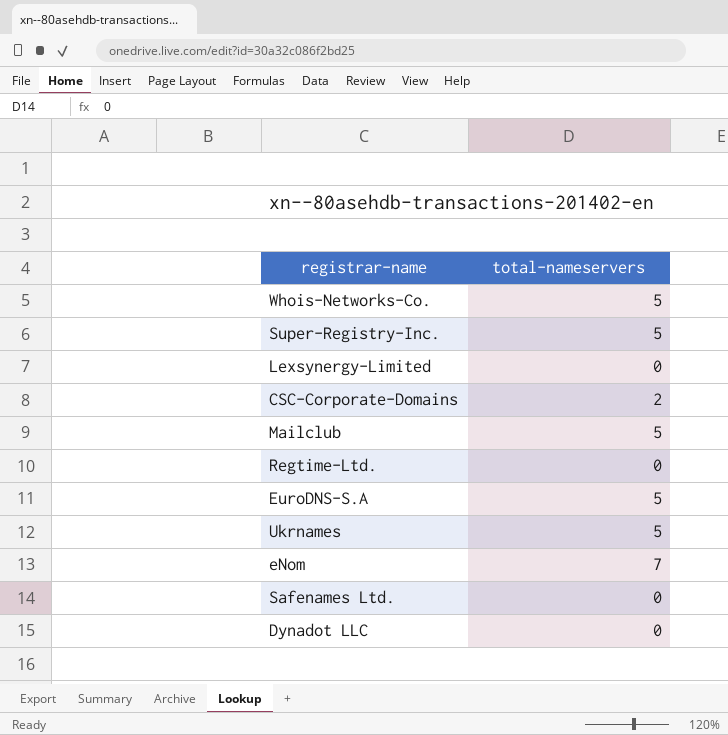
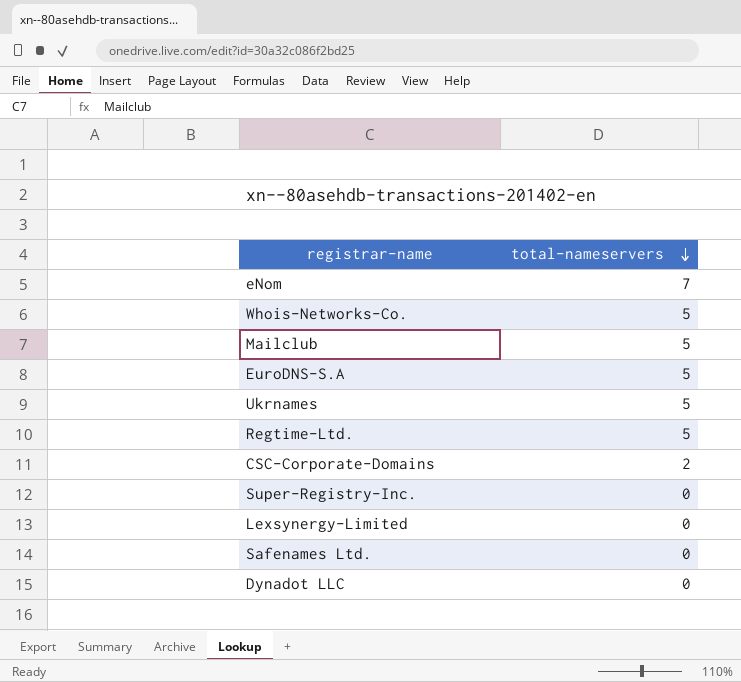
row order: none -> total-nameservers descending
Regtime-Ltd. | total-nameservers: 0 -> 5
Super-Registry-Inc. | total-nameservers: 5 -> 0

